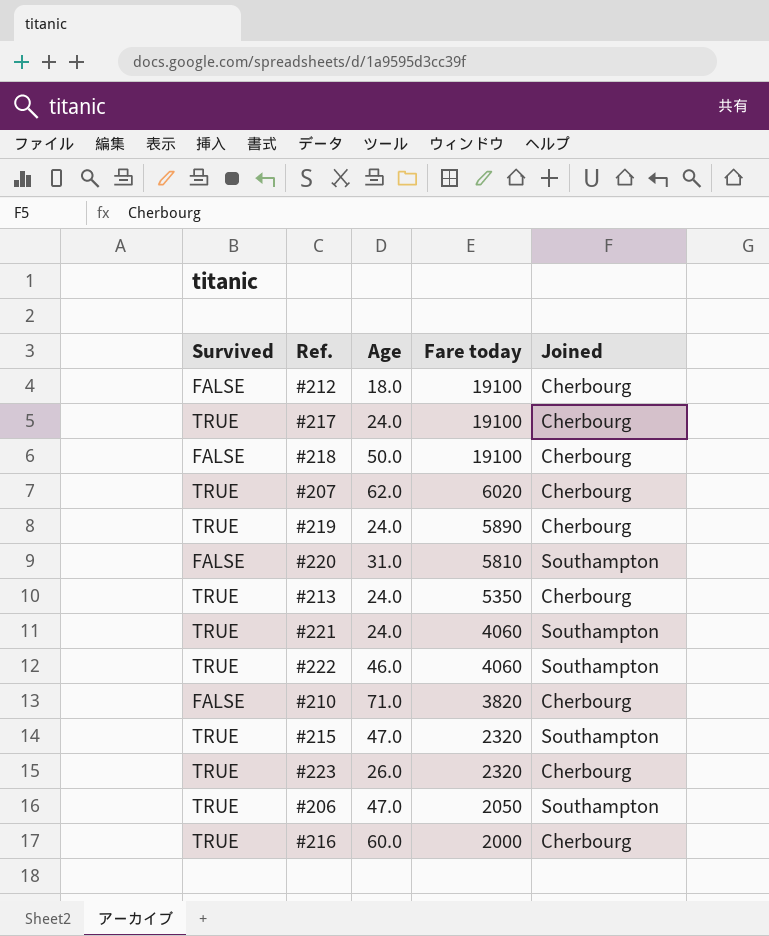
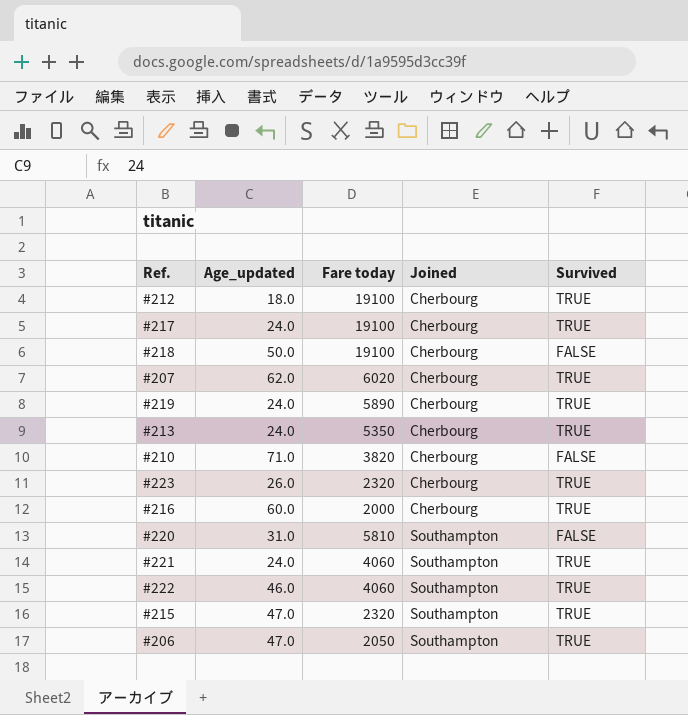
row order: Fare today descending -> Joined ascending
column name: Age -> Age_updated
column Survived | position: 1 -> 5
#212 | Survived: FALSE -> TRUE

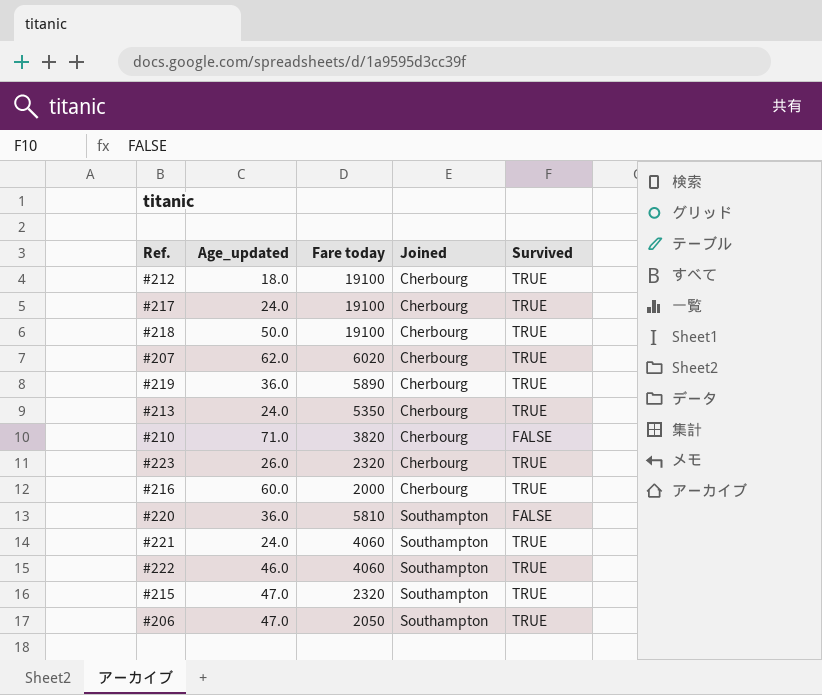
#218 | Survived: FALSE -> TRUE
#219 | Age_updated: 24.0 -> 36.0
#220 | Age_updated: 31.0 -> 36.0

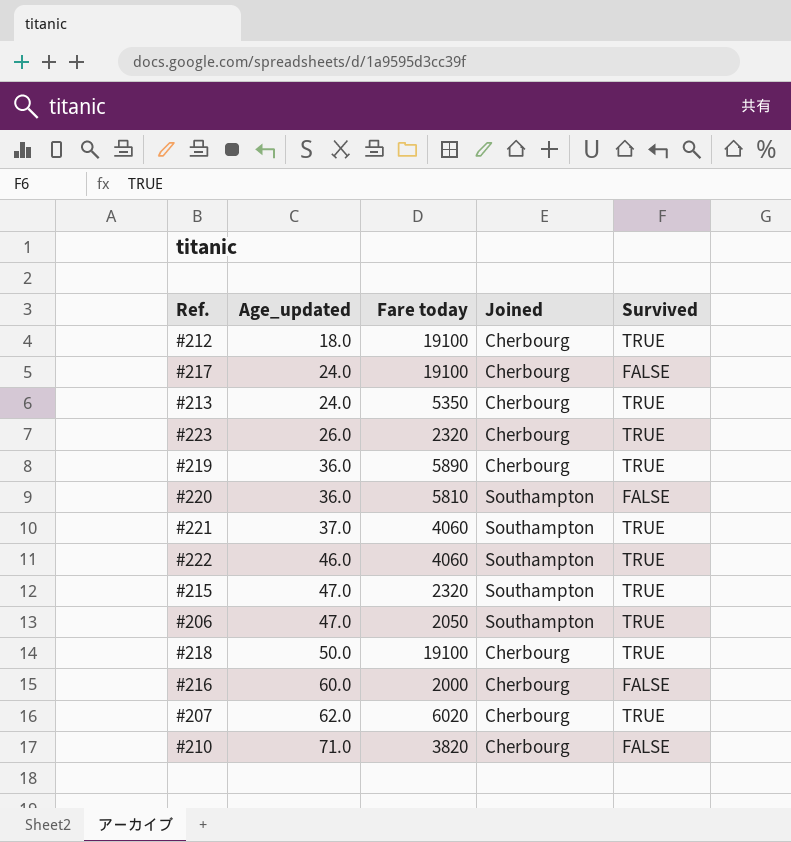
row order: Joined ascending -> Age_updated ascending
#217 | Survived: TRUE -> FALSE
#221 | Age_updated: 24.0 -> 37.0
#216 | Survived: TRUE -> FALSE

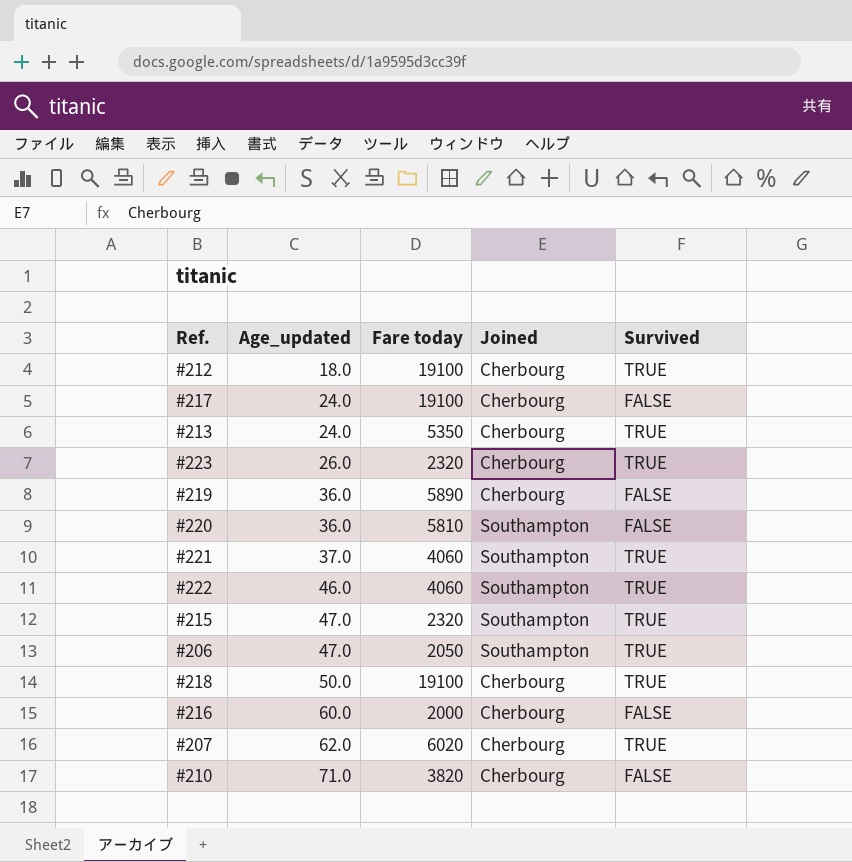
#219 | Survived: TRUE -> FALSE

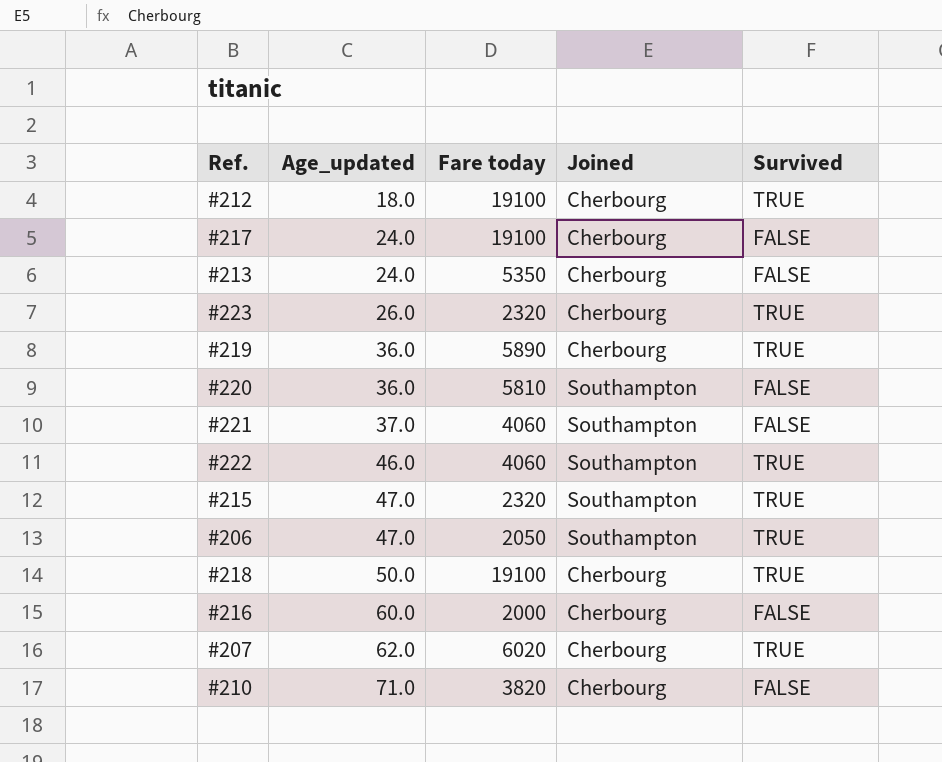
#213 | Survived: TRUE -> FALSE
#219 | Survived: FALSE -> TRUE
#221 | Survived: TRUE -> FALSE

